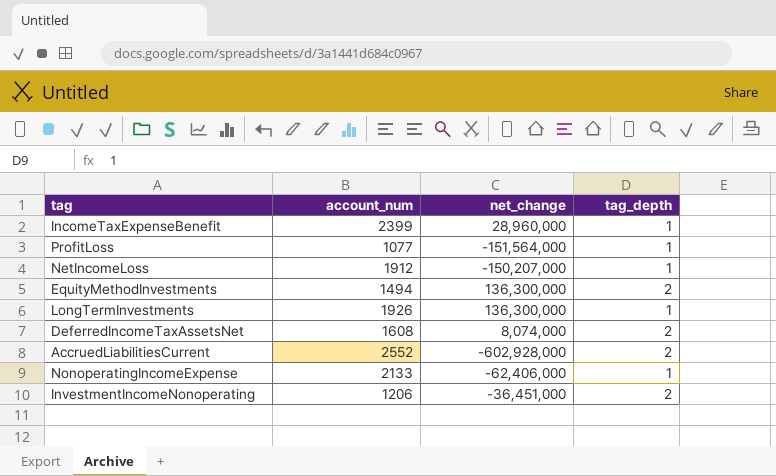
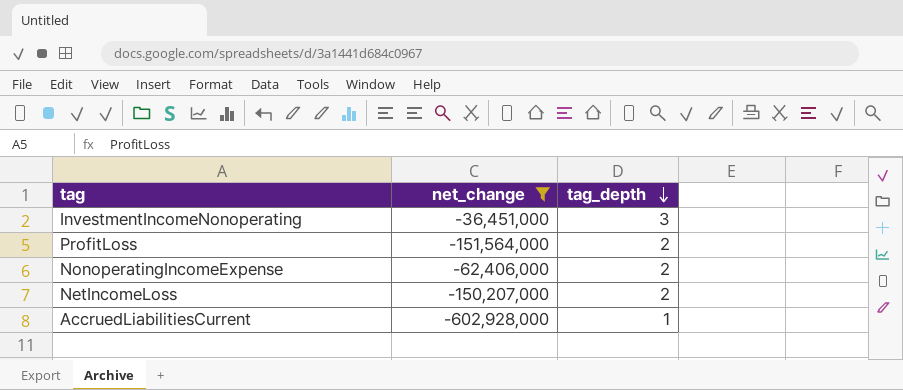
filter: none -> net_change <= -36,451,000
row order: none -> tag_depth descending
column account_num | position: 2 -> none
InvestmentIncomeNonoperating | tag_depth: 2 -> 3
ProfitLoss | tag_depth: 1 -> 2
NonoperatingIncomeExpense | tag_depth: 1 -> 2
NetIncomeLoss | tag_depth: 1 -> 2
AccruedLiabilitiesCurrent | tag_depth: 2 -> 1

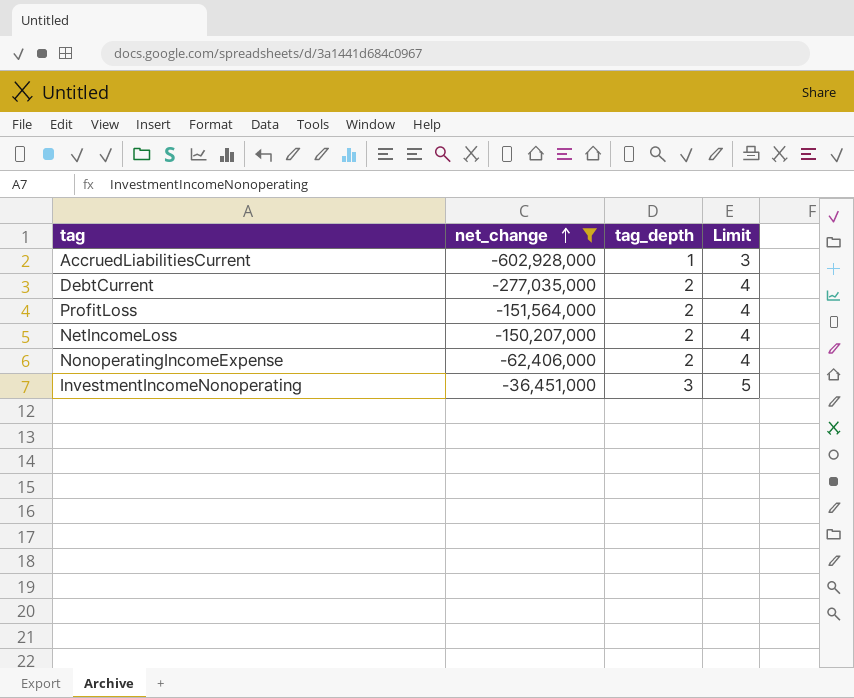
row order: tag_depth descending -> net_change ascending
column Limit | formula: none -> [tag_depth] + 2
row DebtCurrent: none -> -277,035,000 | 2 | 4

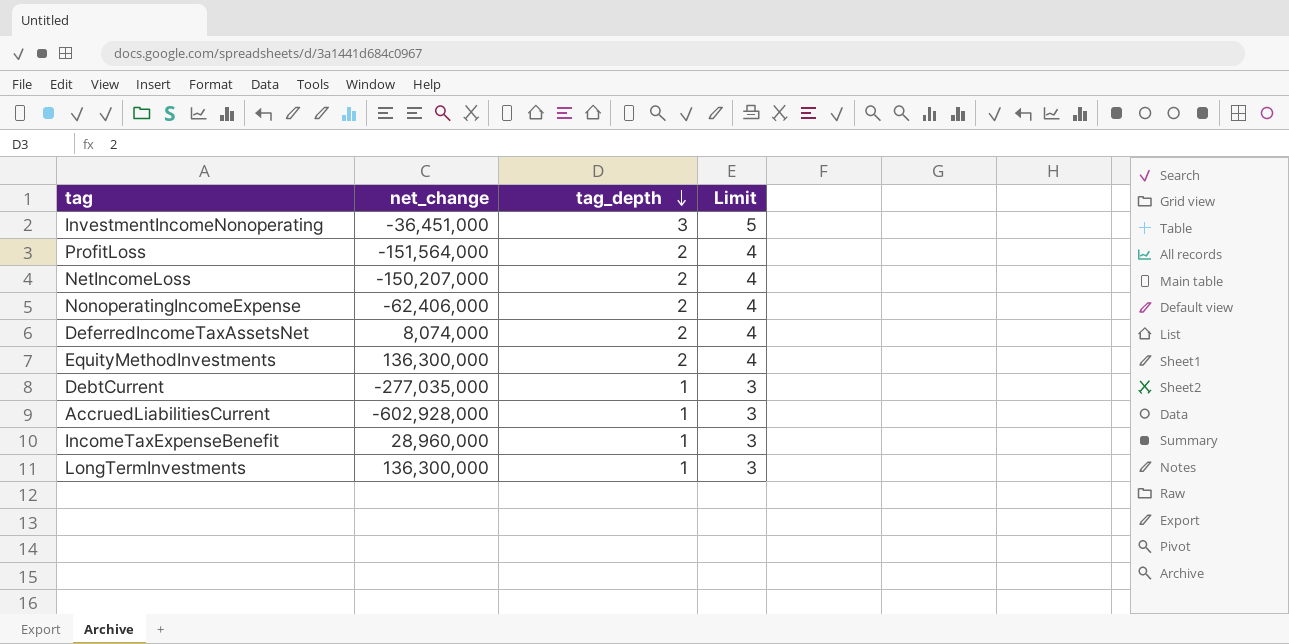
filter: net_change <= -36,451,000 -> none
row order: net_change ascending -> tag_depth descending
DebtCurrent | tag_depth: 2 -> 1
DebtCurrent | Limit: 4 -> 3

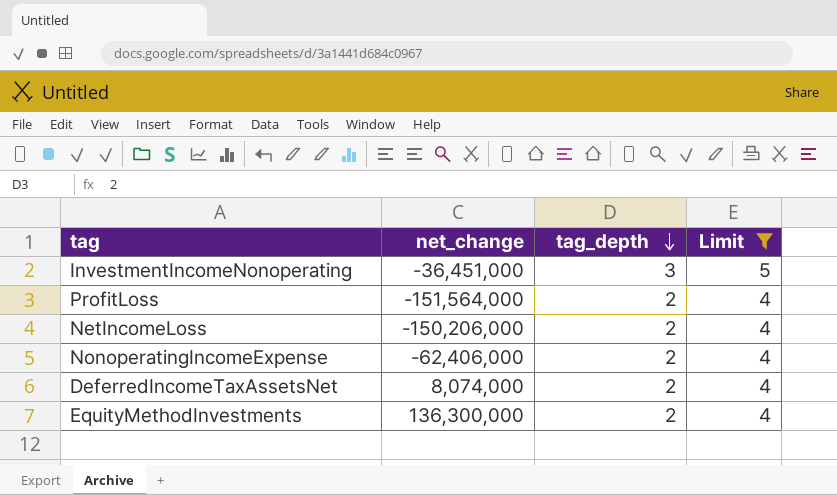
filter: none -> Limit != 3
NetIncomeLoss | net_change: -150,207,000 -> -150,206,000

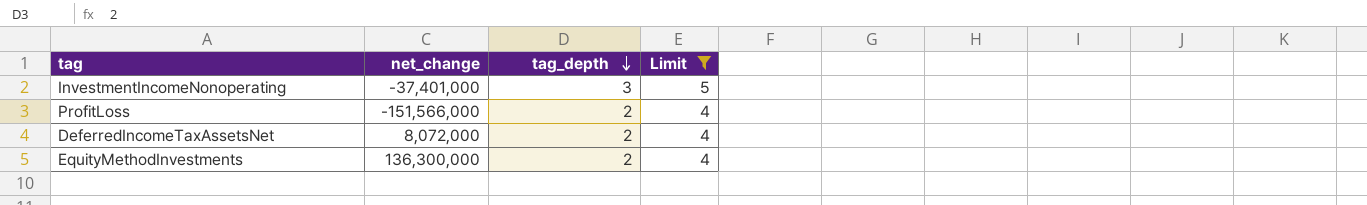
row NetIncomeLoss: -150,206,000 | 2 | 4 -> none
row NonoperatingIncomeExpense: -62,406,000 | 2 | 4 -> none
InvestmentIncomeNonoperating | net_change: -36,451,000 -> -37,401,000
ProfitLoss | net_change: -151,564,000 -> -151,566,000
DeferredIncomeTaxAssetsNet | net_change: 8,074,000 -> 8,072,000

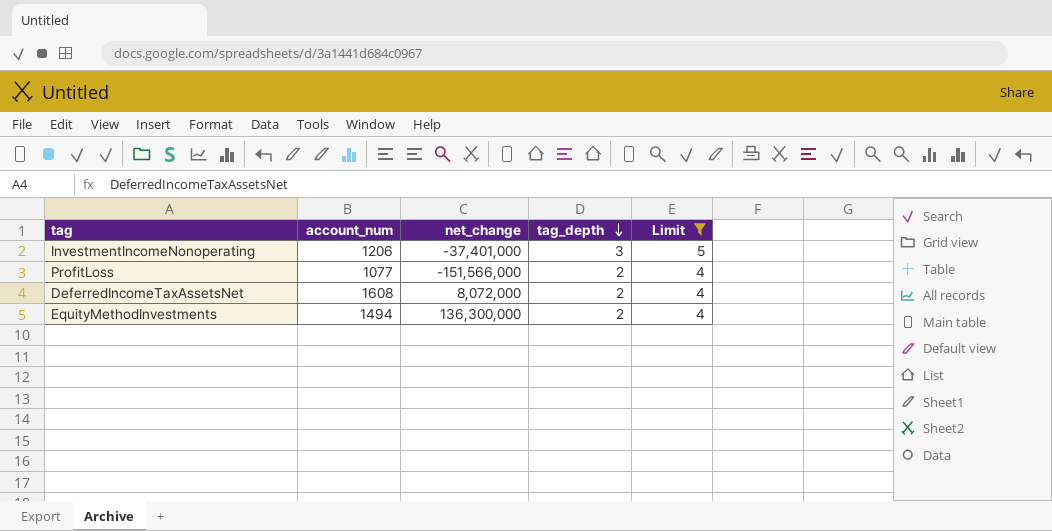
column account_num | position: none -> 2

